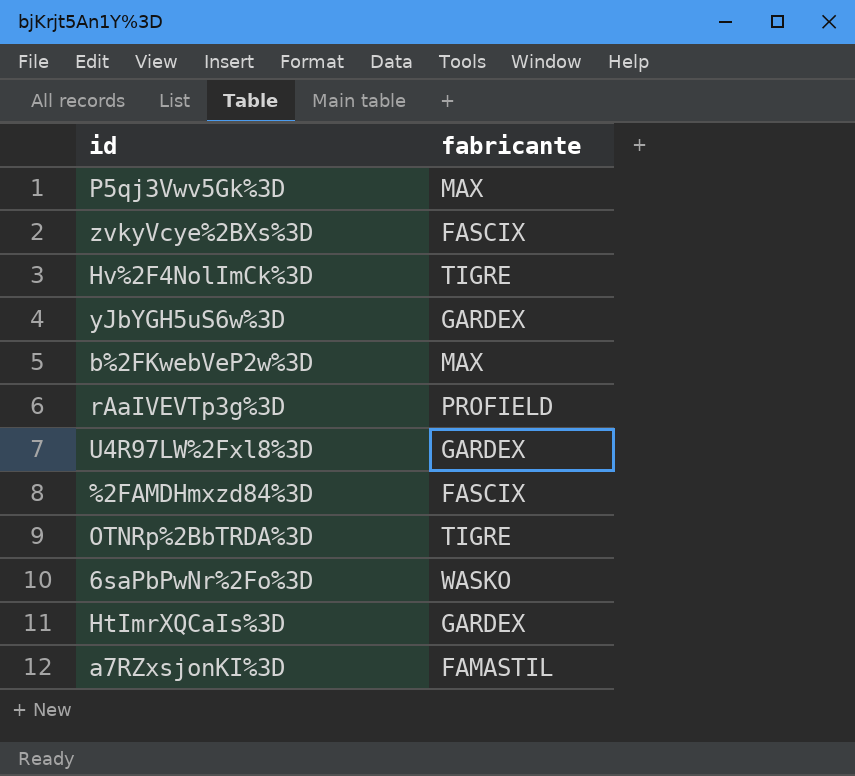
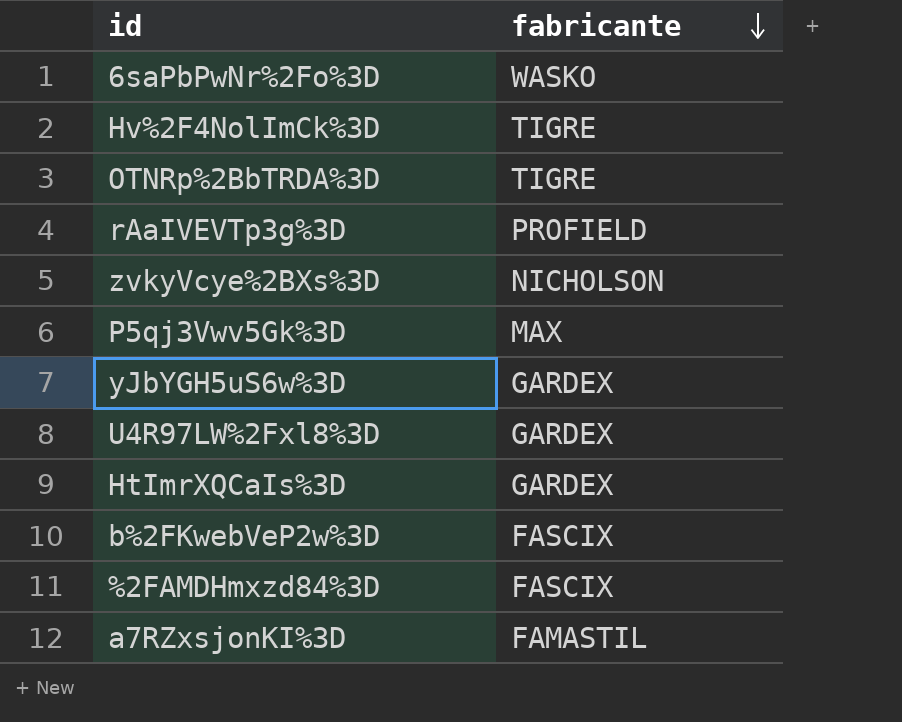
row order: none -> fabricante descending
zvkyVcye%2BXs%3D | fabricante: FASCIX -> NICHOLSON
b%2FKwebVeP2w%3D | fabricante: MAX -> FASCIX

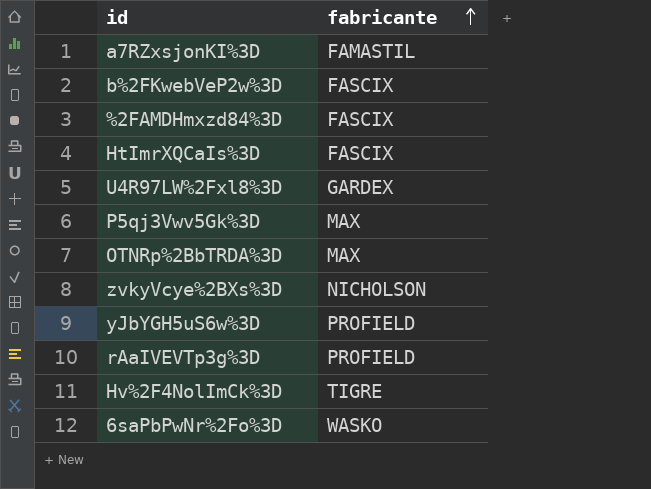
row order: fabricante descending -> fabricante ascending
HtImrXQCaIs%3D | fabricante: GARDEX -> FASCIX
OTNRp%2BbTRDA%3D | fabricante: TIGRE -> MAX
yJbYGH5uS6w%3D | fabricante: GARDEX -> PROFIELD

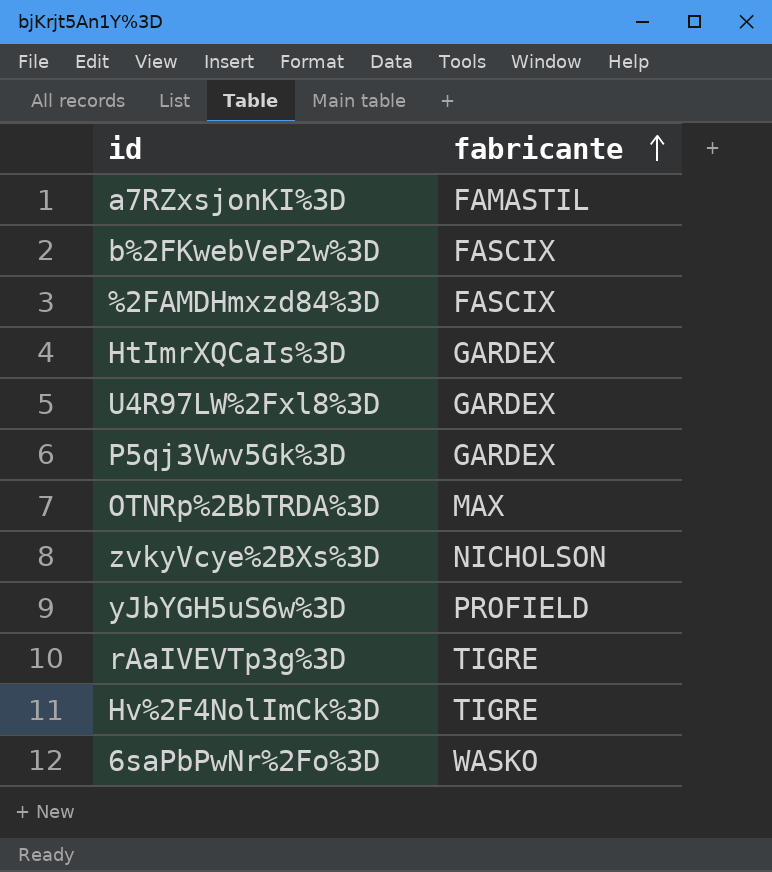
HtImrXQCaIs%3D | fabricante: FASCIX -> GARDEX
P5qj3Vwv5Gk%3D | fabricante: MAX -> GARDEX
rAaIVEVTp3g%3D | fabricante: PROFIELD -> TIGRE

